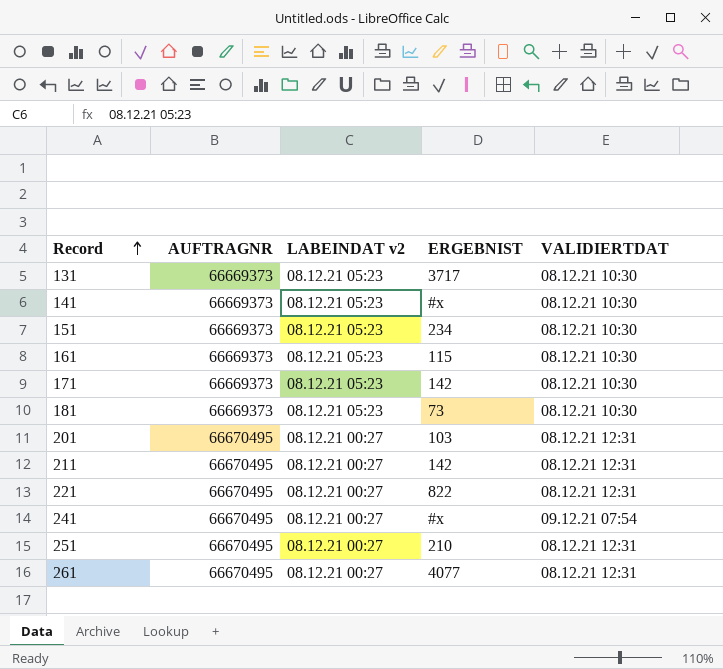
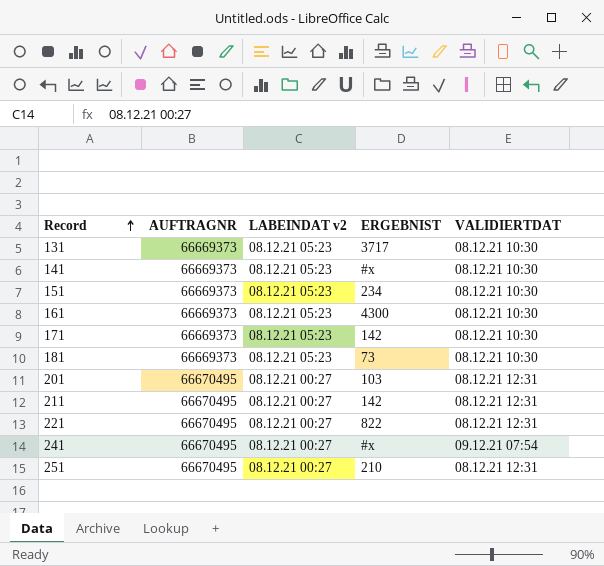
row 261: 66670495 | 08.12.21 00:27 | 4077 | 08.12.21 12:31 -> none
161 | ERGEBNIST: 115 -> 4300

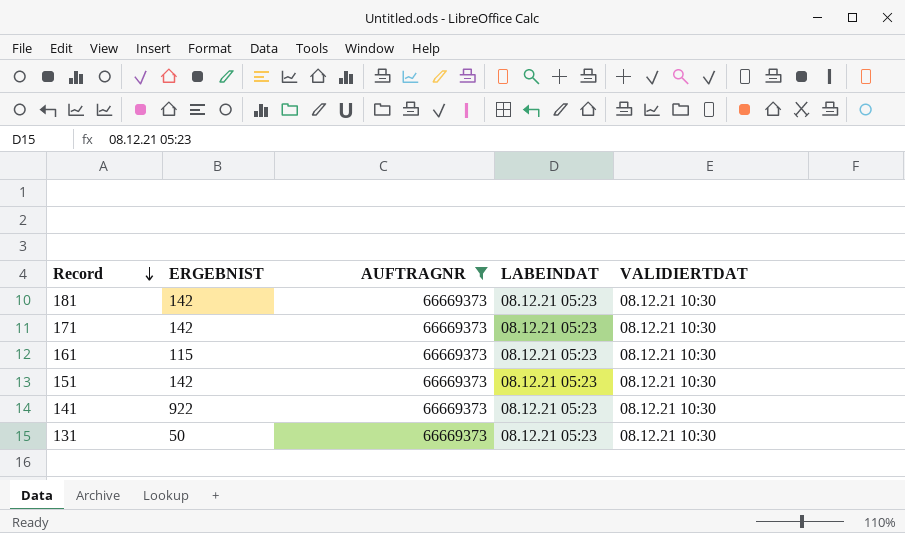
filter: none -> AUFTRAGNR = 66669373
row order: Record ascending -> Record descending
column ERGEBNIST | position: 4 -> 2
column name: LABEINDAT v2 -> LABEINDAT
181 | ERGEBNIST: 73 -> 142
161 | ERGEBNIST: 4300 -> 115
151 | ERGEBNIST: 234 -> 142
141 | ERGEBNIST: #x -> 922
131 | ERGEBNIST: 3717 -> 50

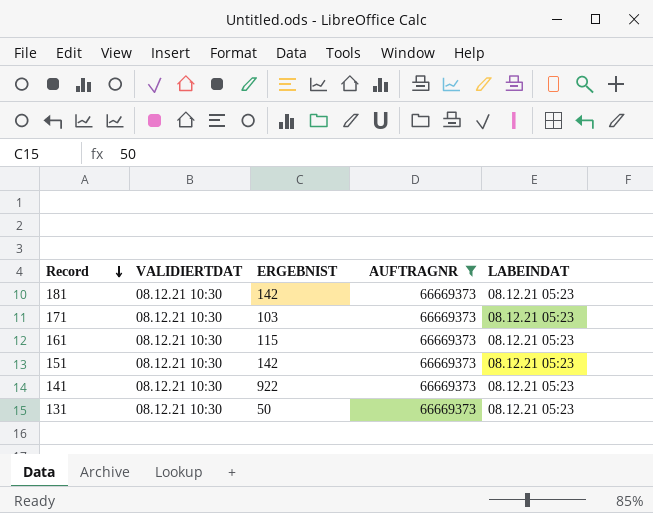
column VALIDIERTDAT | position: 5 -> 2
171 | ERGEBNIST: 142 -> 103

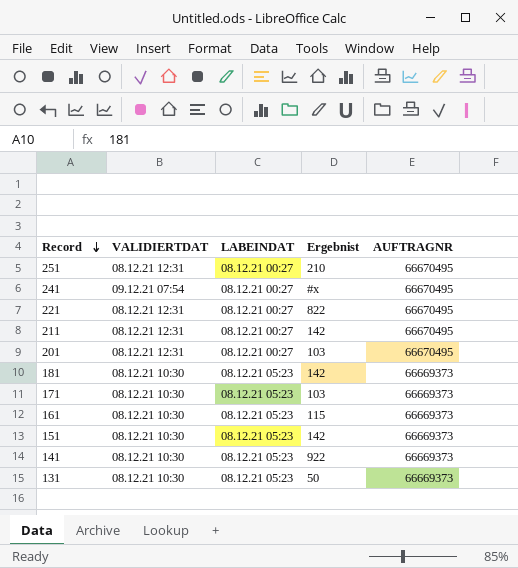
filter: AUFTRAGNR = 66669373 -> none
column LABEINDAT | position: 5 -> 3
column name: ERGEBNIST -> Ergebnist

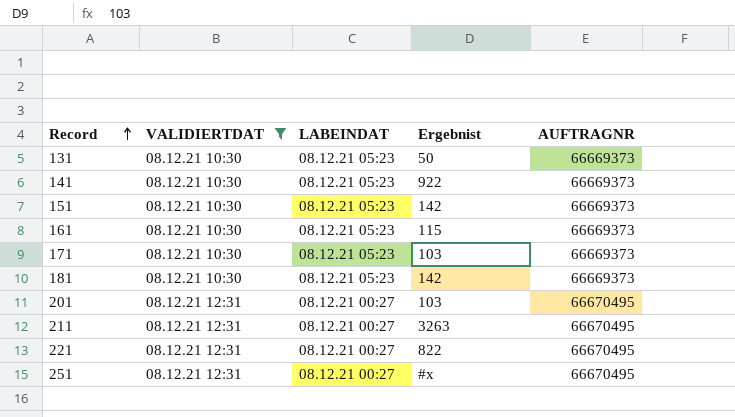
filter: none -> VALIDIERTDAT != 09.12.21 07:54
row order: Record descending -> Record ascending
211 | Ergebnist: 142 -> 3263
251 | Ergebnist: 210 -> #x

